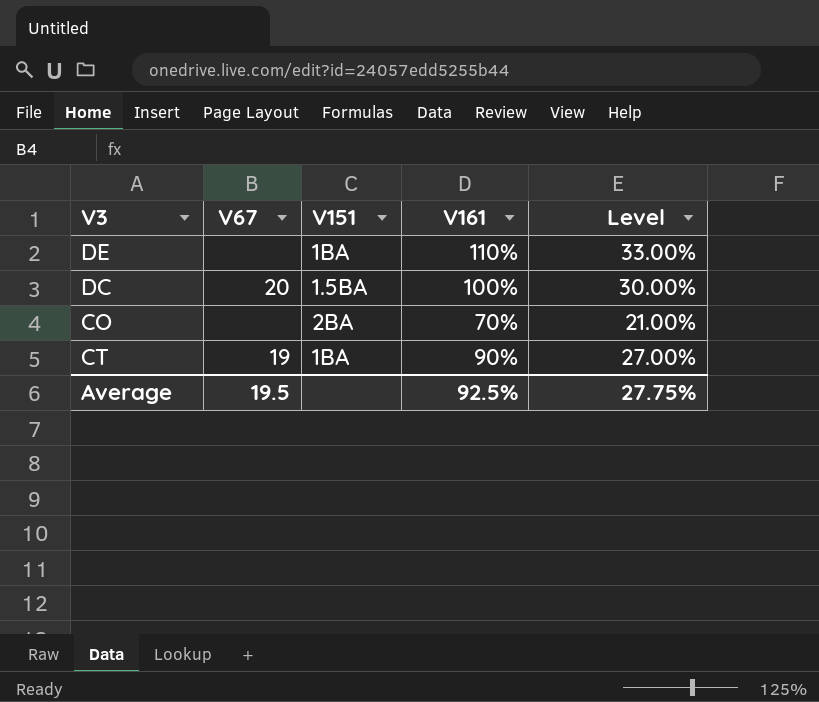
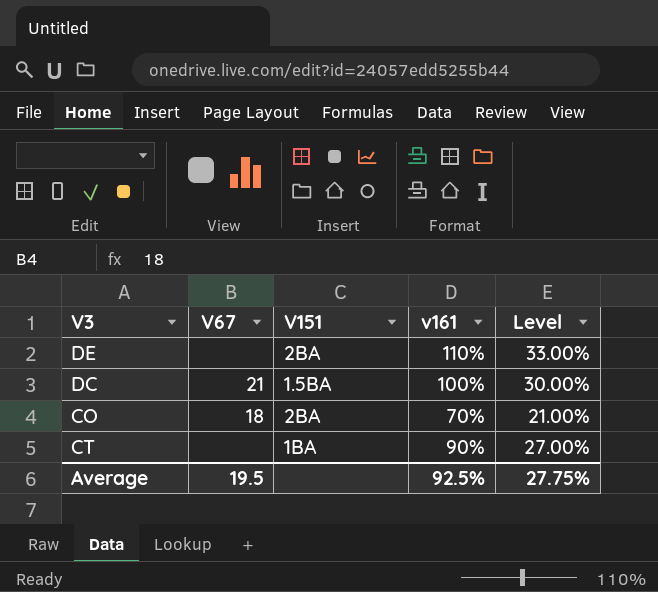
column name: V161 -> v161
DE | V151: 1BA -> 2BA
DC | V67: 20 -> 21
CO | V67: none -> 18
CT | V67: 19 -> none

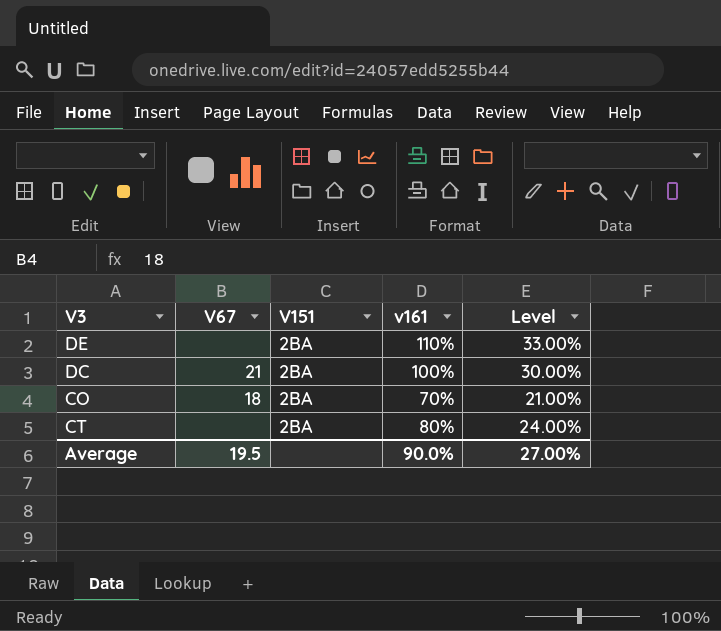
DC | V151: 1.5BA -> 2BA
CT | V151: 1BA -> 2BA
CT | v161: 90% -> 80%
CT | Level: 27.00% -> 24.00%
Average | v161: 92.5% -> 90.0%
Average | Level: 27.75% -> 27.00%

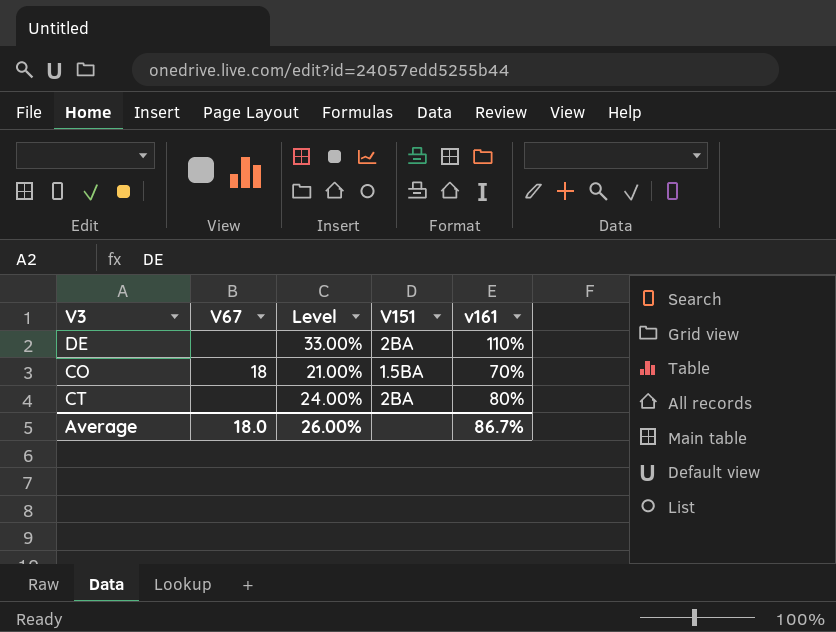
column Level | position: 5 -> 3
row DC: 21 | 2BA | 100% | 30.00% -> none
CO | V151: 2BA -> 1.5BA
Average | V67: 19.5 -> 18.0
Average | Level: 27.00% -> 26.00%
Average | v161: 90.0% -> 86.7%

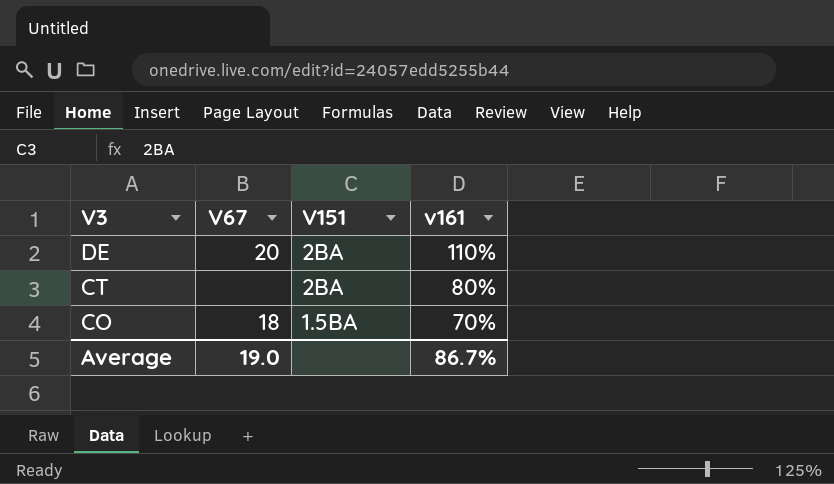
row order: none -> V3 descending
column Level | formula: [v161] * 0.3 -> none
DE | V67: none -> 20
Average | V67: 18.0 -> 19.0

